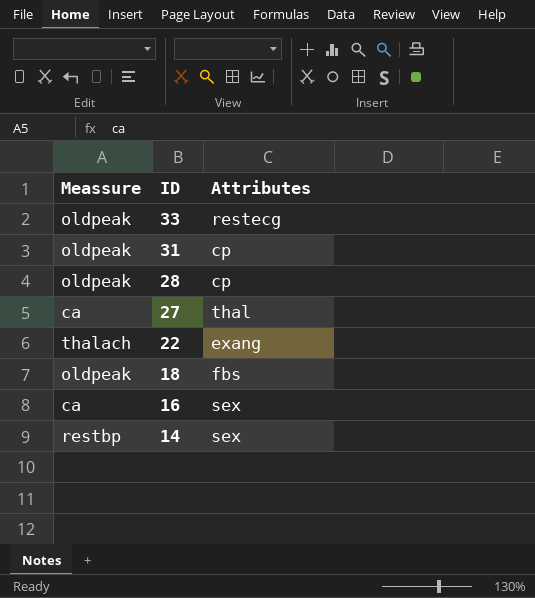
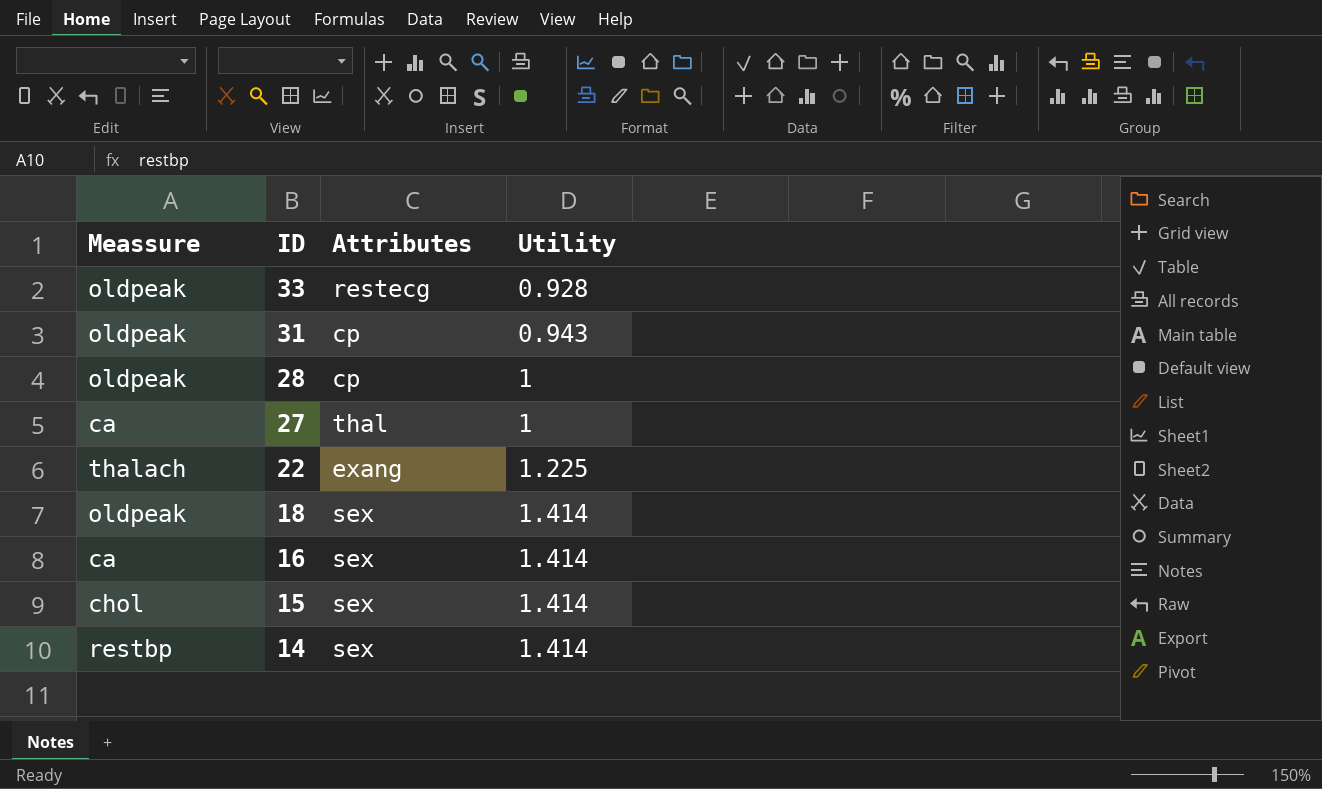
column Utility | position: none -> 4
18 | Attributes: fbs -> sex
row 15: none -> chol | sex | 1.414

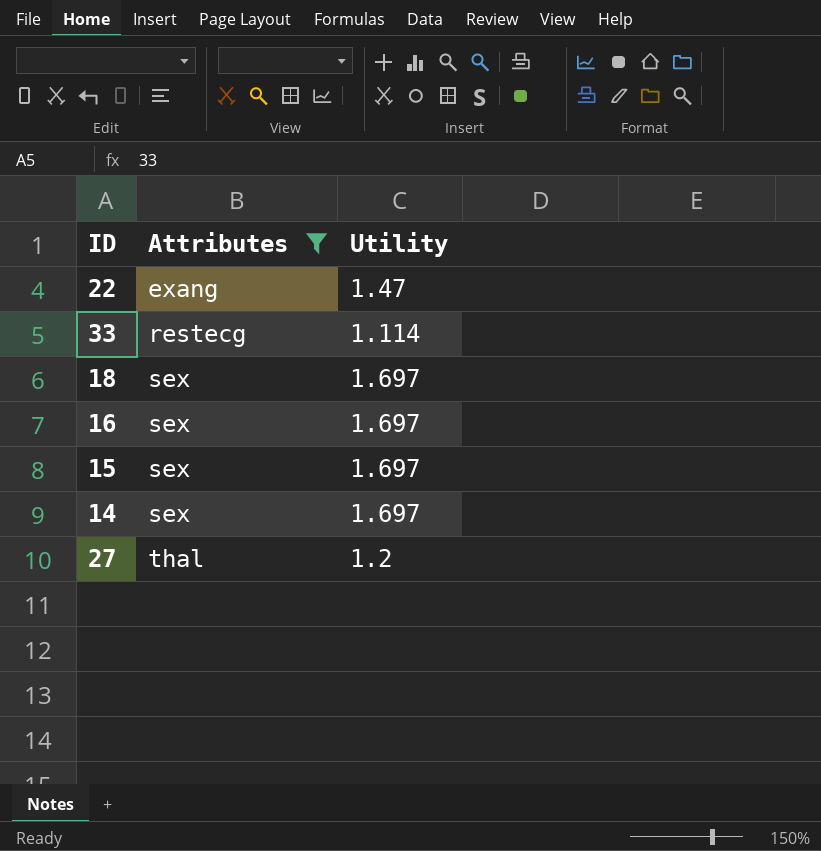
filter: none -> Attributes != cp
row order: ID descending -> Attributes ascending
column Meassure | position: 1 -> none
22 | Utility: 1.225 -> 1.47
33 | Utility: 0.928 -> 1.114
18 | Utility: 1.414 -> 1.697
16 | Utility: 1.414 -> 1.697
15 | Utility: 1.414 -> 1.697
14 | Utility: 1.414 -> 1.697
27 | Utility: 1 -> 1.2

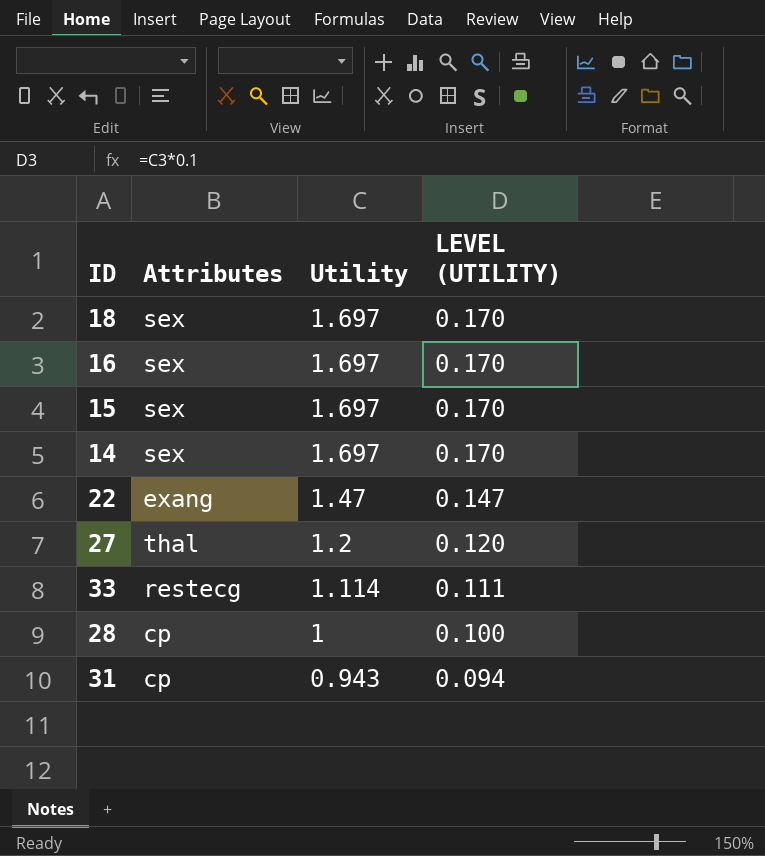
filter: Attributes != cp -> none
row order: Attributes ascending -> Utility descending
column LEVEL (UTILITY) | formula: none -> [Utility] * 0.1

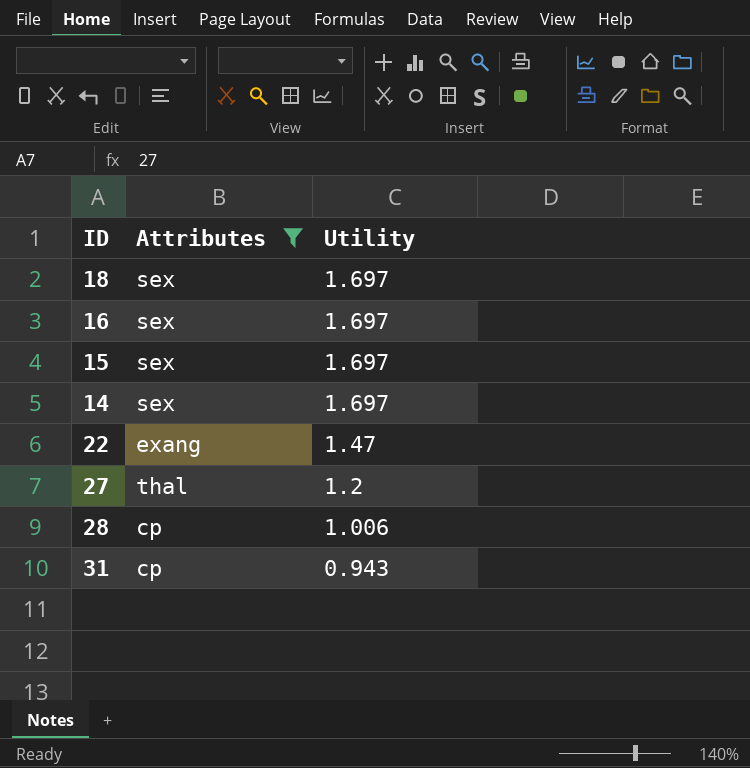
filter: none -> Attributes != restecg
column LEVEL (UTILITY) | formula: [Utility] * 0.1 -> none
28 | Utility: 1 -> 1.006

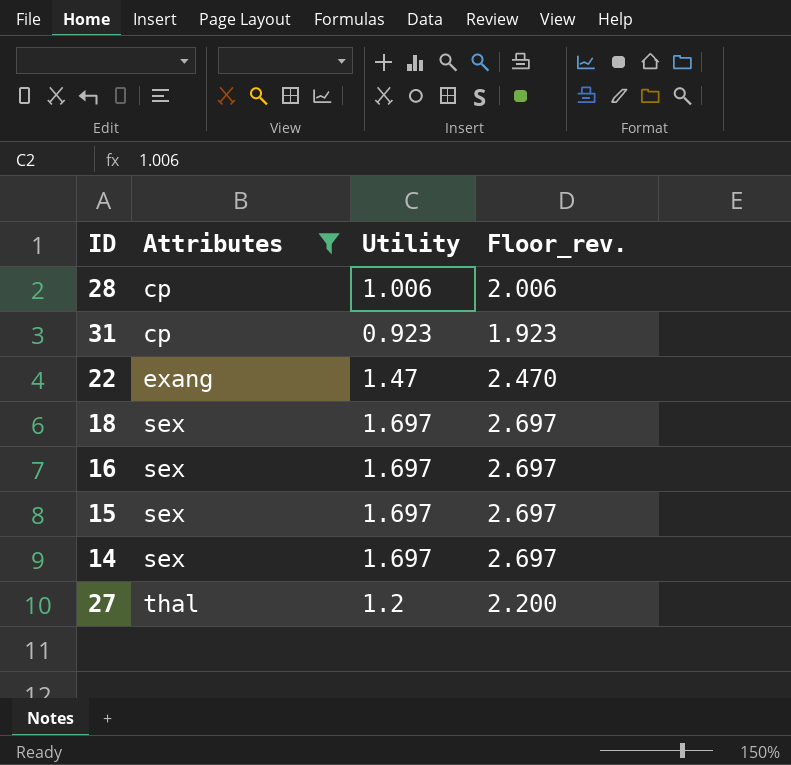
row order: Utility descending -> Attributes ascending
column Floor_rev. | formula: none -> [Utility] + 1
31 | Utility: 0.943 -> 0.923

